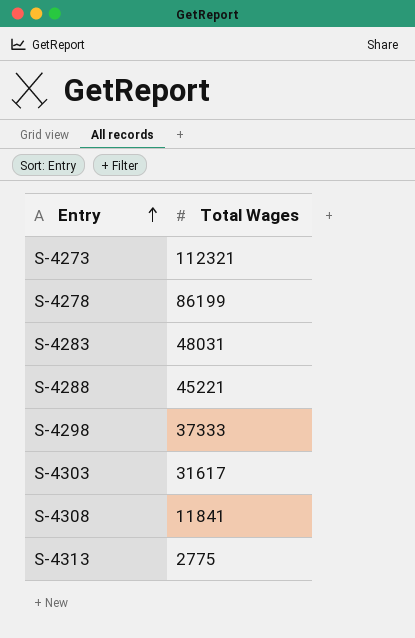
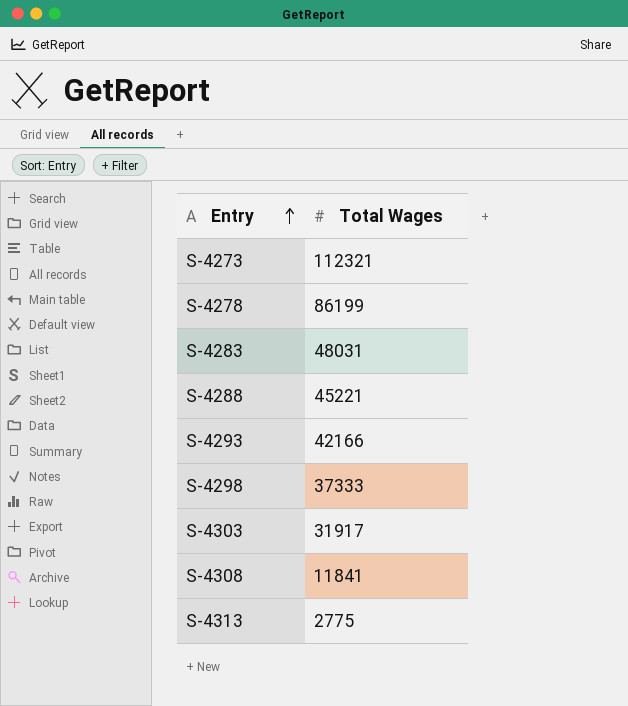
row S-4293: none -> 42166
S-4303 | Total Wages: 31617 -> 31917

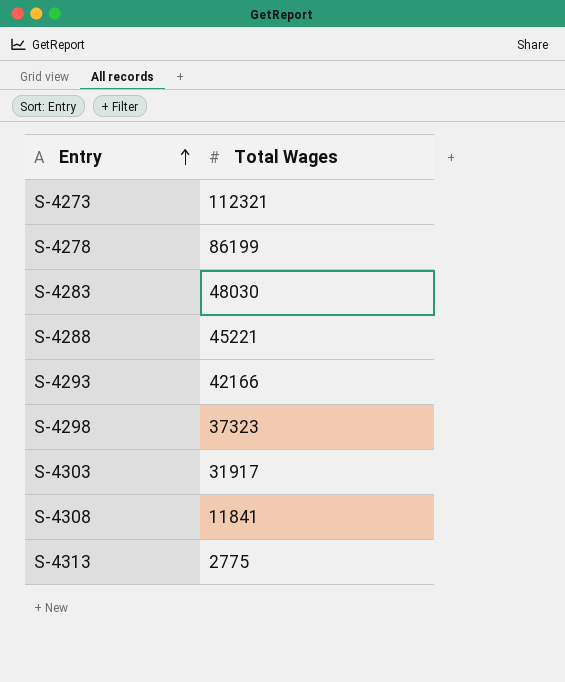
S-4283 | Total Wages: 48031 -> 48030
S-4298 | Total Wages: 37333 -> 37323

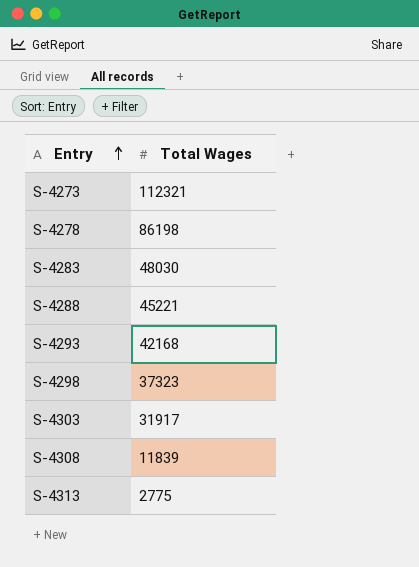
S-4278 | Total Wages: 86199 -> 86198
S-4293 | Total Wages: 42166 -> 42168
S-4308 | Total Wages: 11841 -> 11839

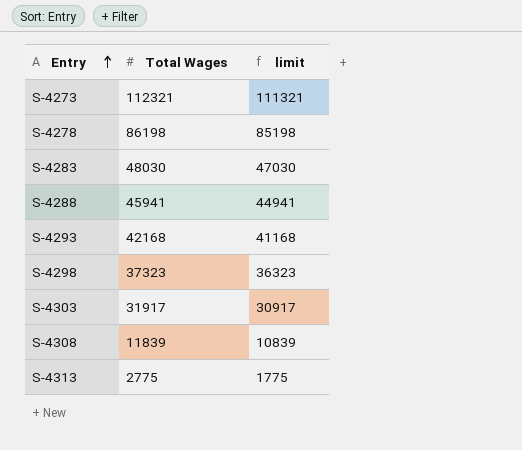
column limit | formula: none -> [Total Wages] - 1000
S-4288 | Total Wages: 45221 -> 45941

